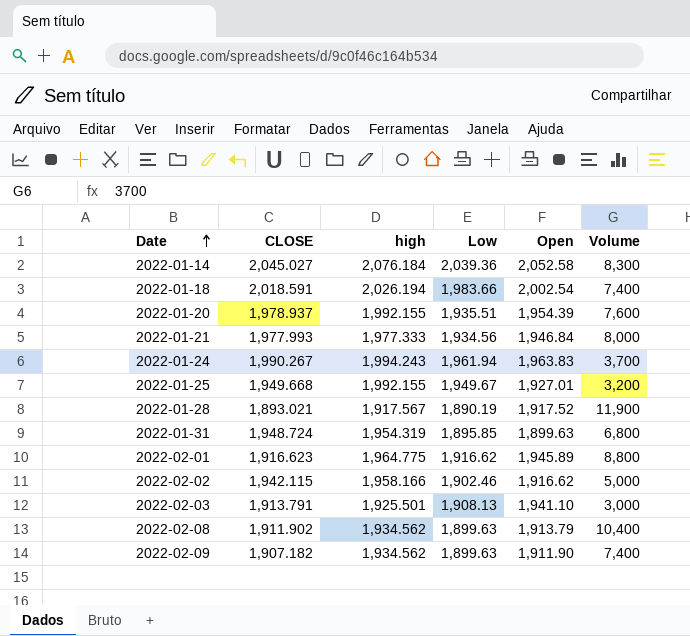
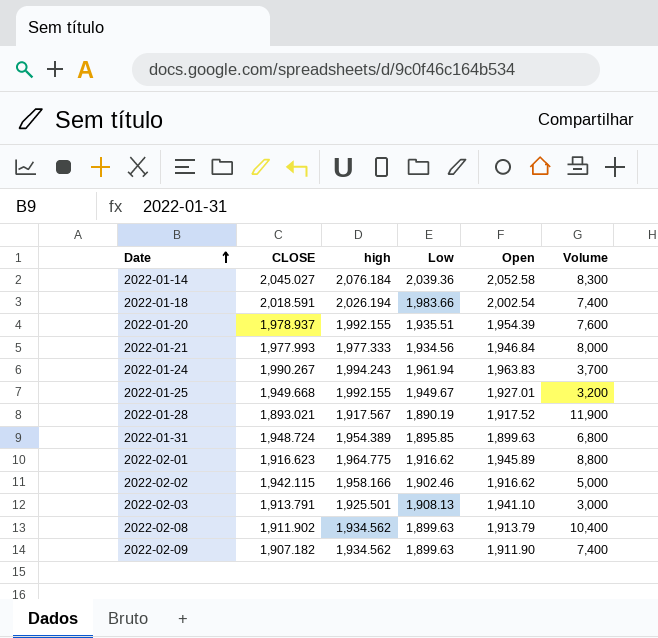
2022-01-31 | high: 1,954.319 -> 1,954.389

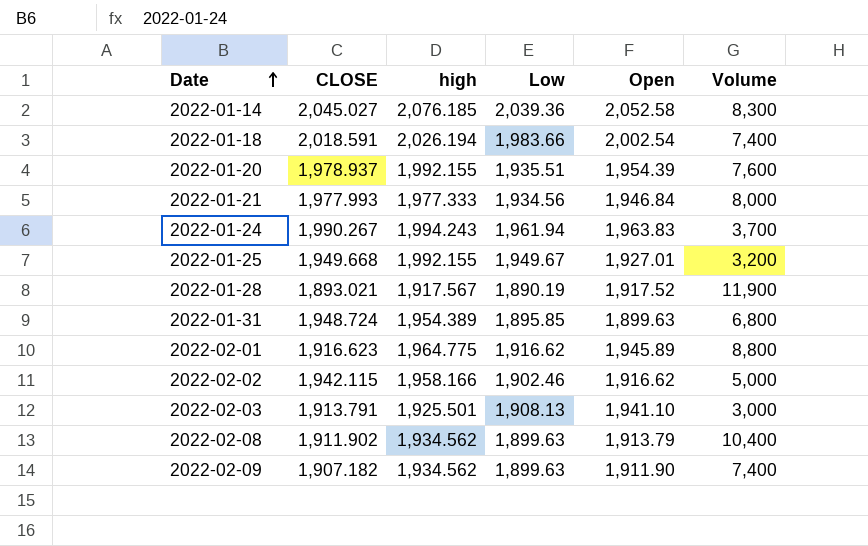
2022-01-14 | high: 2,076.184 -> 2,076.185

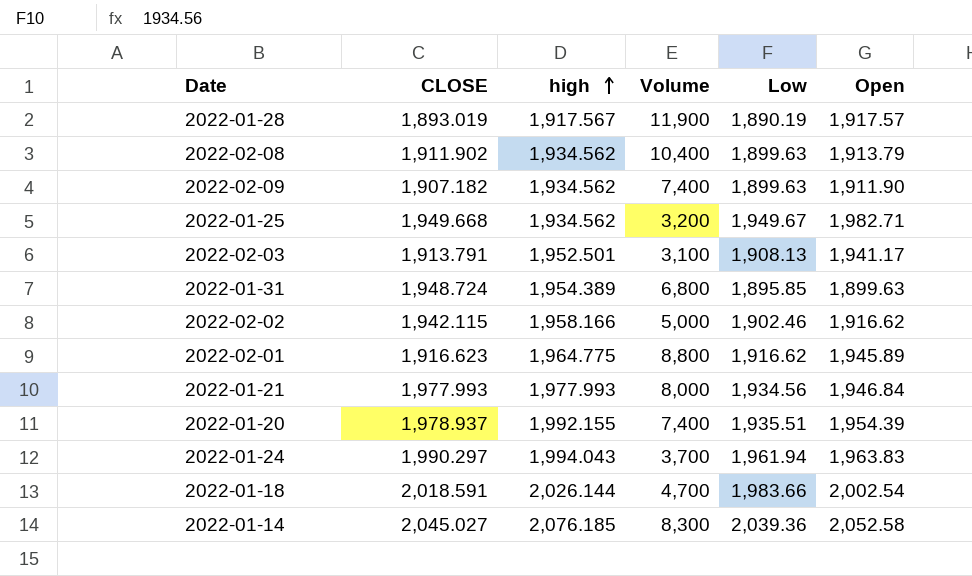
row order: Date ascending -> high ascending
column Volume | position: 6 -> 4
2022-01-28 | CLOSE: 1,893.021 -> 1,893.019
2022-01-28 | Open: 1,917.52 -> 1,917.57
2022-01-25 | high: 1,992.155 -> 1,934.562
2022-01-25 | Open: 1,927.01 -> 1,982.71
2022-02-03 | high: 1,925.501 -> 1,952.501
2022-02-03 | Volume: 3,000 -> 3,100
2022-02-03 | Open: 1,941.10 -> 1,941.17
2022-01-21 | high: 1,977.333 -> 1,977.993
2022-01-20 | Volume: 7,600 -> 7,400
2022-01-24 | CLOSE: 1,990.267 -> 1,990.297
2022-01-24 | high: 1,994.243 -> 1,994.043
2022-01-18 | high: 2,026.194 -> 2,026.144
2022-01-18 | Volume: 7,400 -> 4,700

